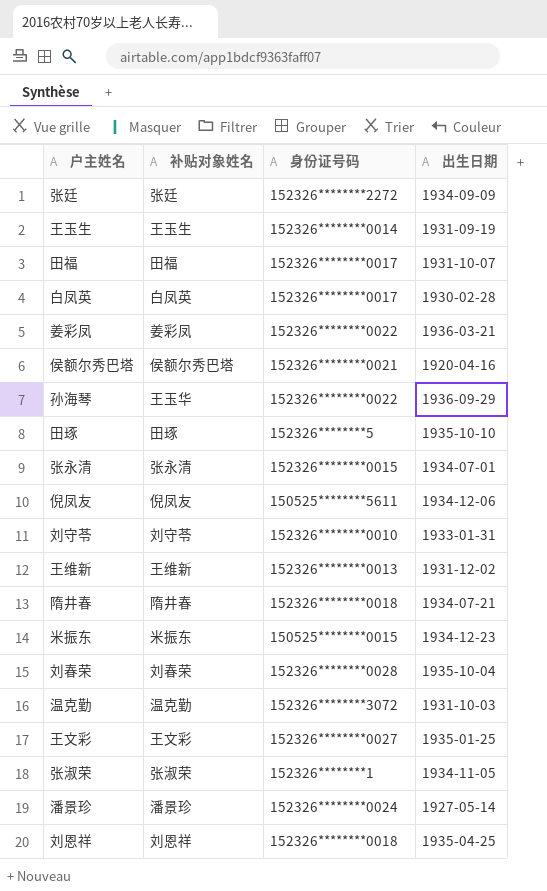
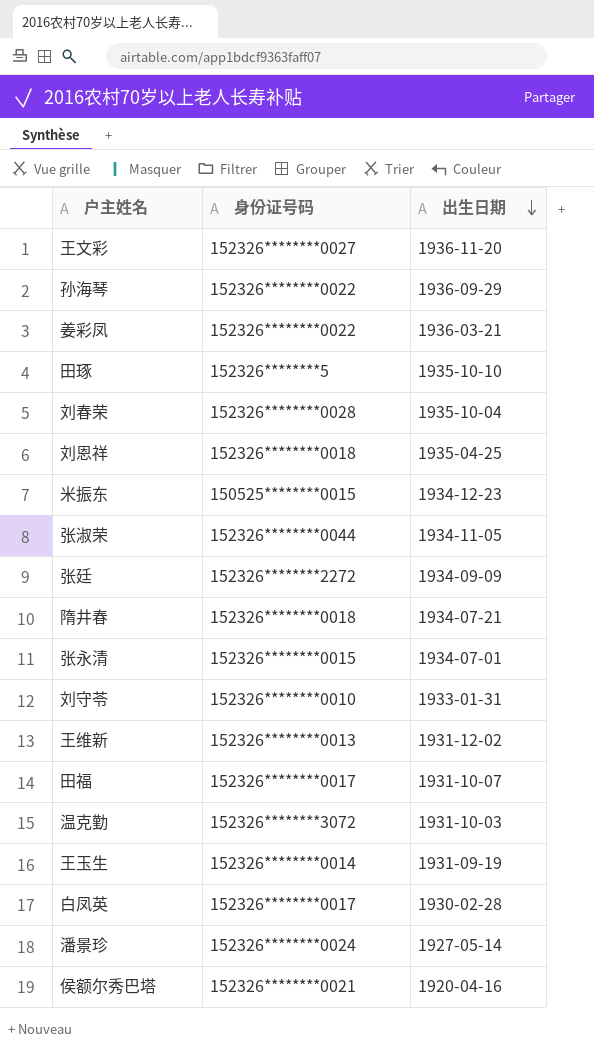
row order: none -> 出生日期 descending
column 补贴对象姓名 | position: 2 -> none
row 倪凤友: 倪凤友 | 150525********5611 | 1934-12-06 -> none
王文彩 | 出生日期: 1935-01-25 -> 1936-11-20
张淑荣 | 身份证号码: 152326********1 -> 152326********0044

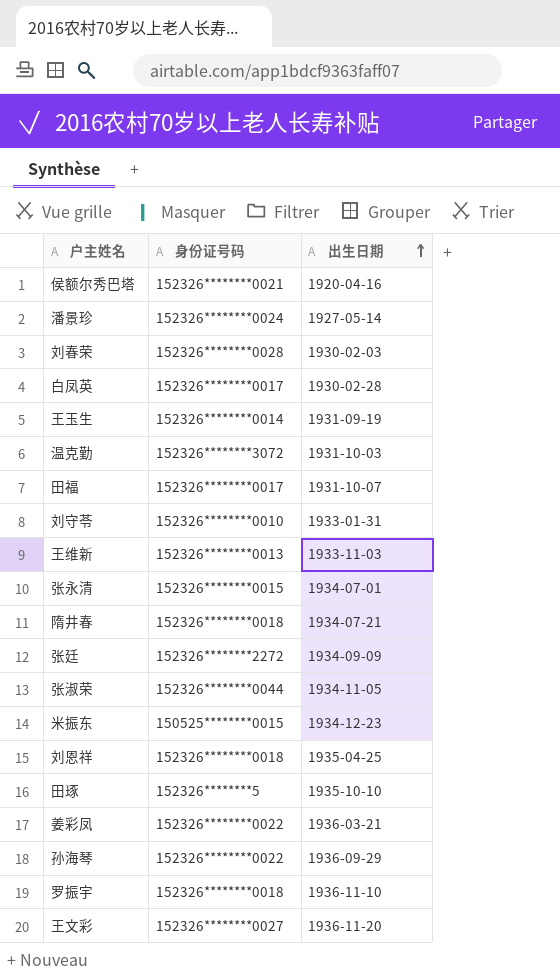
row order: 出生日期 descending -> 出生日期 ascending
刘春荣 | 出生日期: 1935-10-04 -> 1930-02-03
王维新 | 出生日期: 1931-12-02 -> 1933-11-03
row 罗振宇: none -> 152326********0018 | 1936-11-10

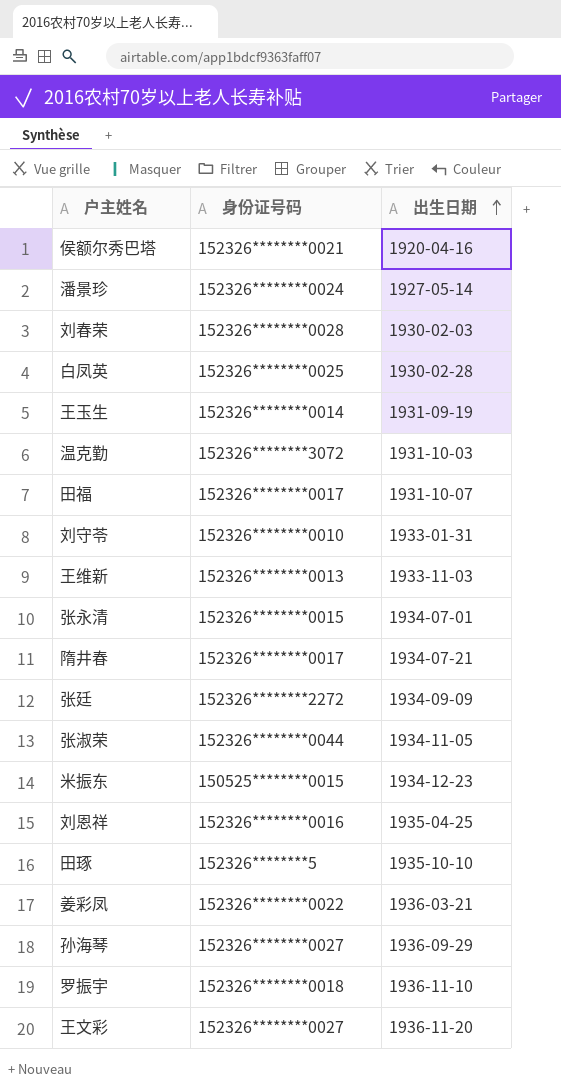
白凤英 | 身份证号码: 152326********0017 -> 152326********0025
隋井春 | 身份证号码: 152326********0018 -> 152326********0017
刘恩祥 | 身份证号码: 152326********0018 -> 152326********0016
孙海琴 | 身份证号码: 152326********0022 -> 152326********0027

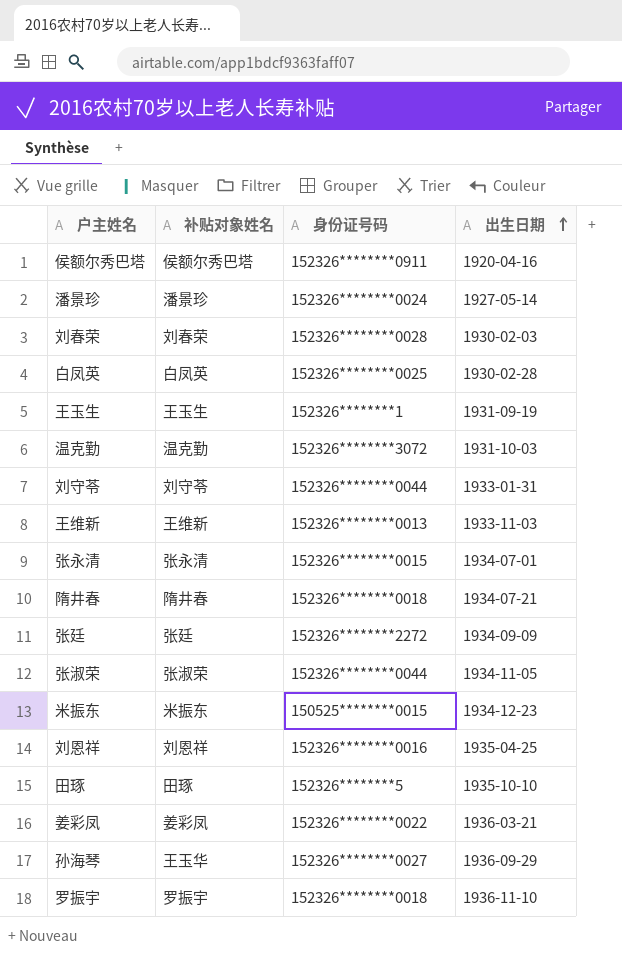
column 补贴对象姓名 | position: none -> 2
row 田福: 152326********0017 | 1931-10-07 -> none
row 王文彩: 152326********0027 | 1936-11-20 -> none
侯额尔秀巴塔 | 身份证号码: 152326********0021 -> 152326********0911
王玉生 | 身份证号码: 152326********0014 -> 152326********1
刘守苓 | 身份证号码: 152326********0010 -> 152326********0044
隋井春 | 身份证号码: 152326********0017 -> 152326********0018

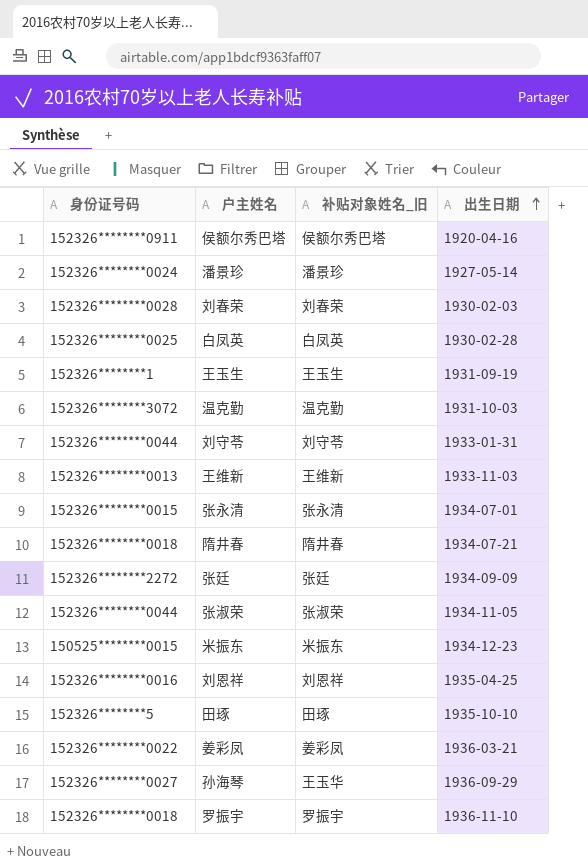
column 身份证号码 | position: 3 -> 1
column name: 补贴对象姓名 -> 补贴对象姓名_旧

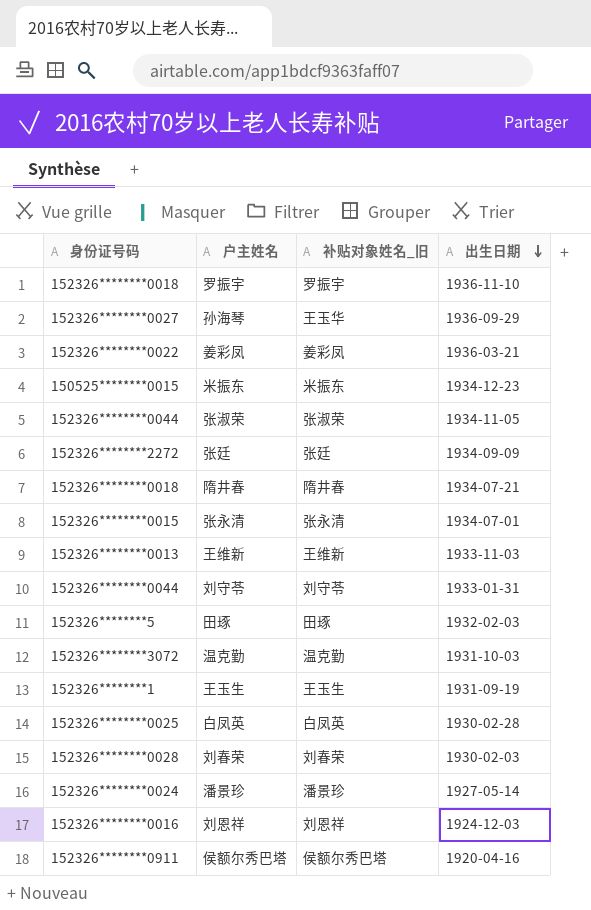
row order: 出生日期 ascending -> 出生日期 descending
田琢 | 出生日期: 1935-10-10 -> 1932-02-03
刘恩祥 | 出生日期: 1935-04-25 -> 1924-12-03

